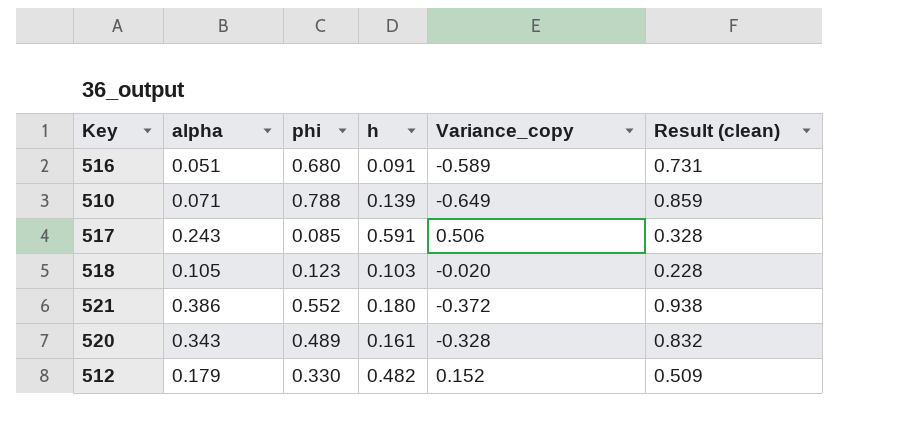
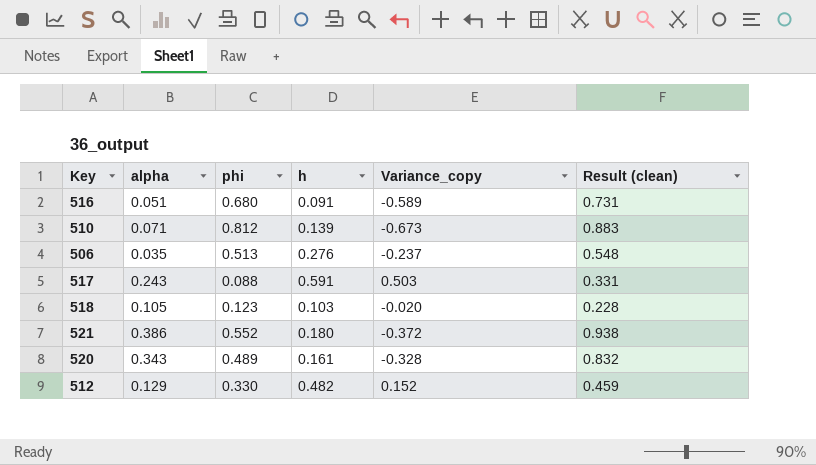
510 | phi: 0.788 -> 0.812
510 | Variance_copy: -0.649 -> -0.673
510 | Result (clean): 0.859 -> 0.883
row 506: none -> 0.035 | 0.513 | 0.276 | -0.237 | 0.548
517 | phi: 0.085 -> 0.088
517 | Variance_copy: 0.506 -> 0.503
517 | Result (clean): 0.328 -> 0.331
512 | alpha: 0.179 -> 0.129
512 | Result (clean): 0.509 -> 0.459

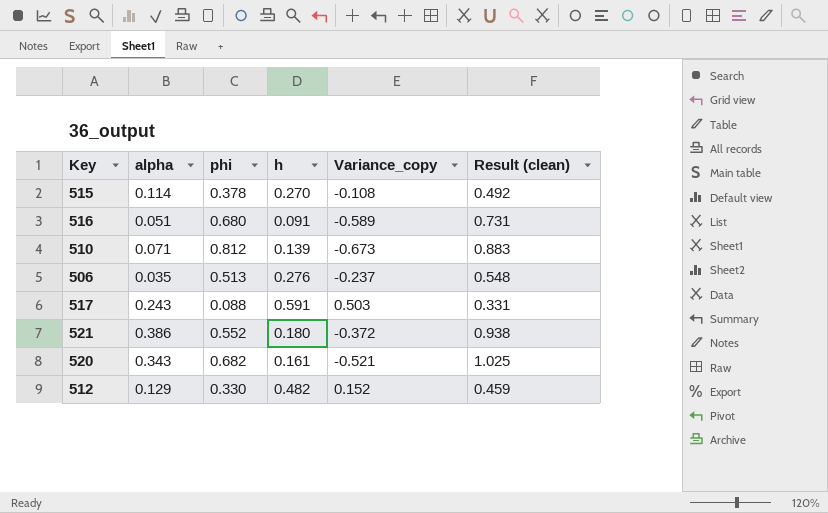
row 518: 0.105 | 0.123 | 0.103 | -0.020 | 0.228 -> none
row 515: none -> 0.114 | 0.378 | 0.270 | -0.108 | 0.492
520 | phi: 0.489 -> 0.682
520 | Variance_copy: -0.328 -> -0.521
520 | Result (clean): 0.832 -> 1.025

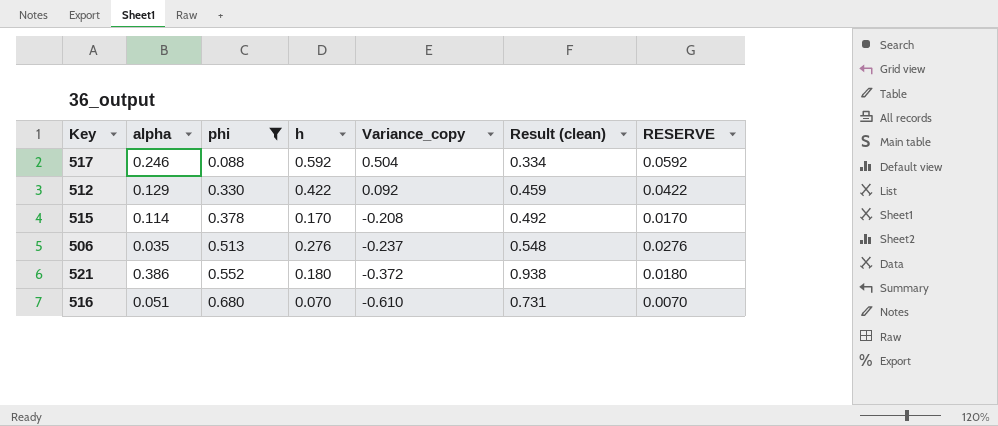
filter: none -> phi <= 0.680
row order: none -> phi ascending
column RESERVE | formula: none -> [h] * 0.1
517 | alpha: 0.243 -> 0.246
517 | h: 0.591 -> 0.592
517 | Variance_copy: 0.503 -> 0.504
517 | Result (clean): 0.331 -> 0.334
512 | h: 0.482 -> 0.422
512 | Variance_copy: 0.152 -> 0.092
515 | h: 0.270 -> 0.170
515 | Variance_copy: -0.108 -> -0.208
516 | h: 0.091 -> 0.070
516 | Variance_copy: -0.589 -> -0.610

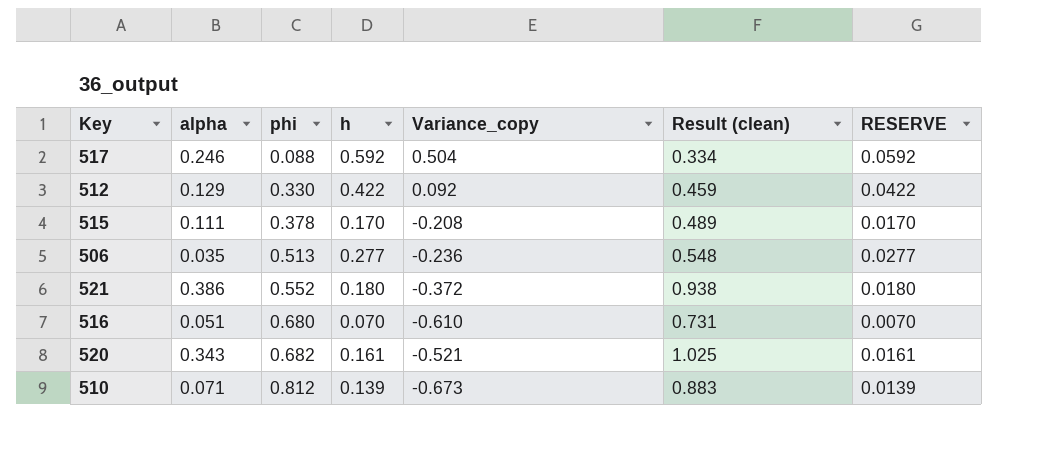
filter: phi <= 0.680 -> none
515 | alpha: 0.114 -> 0.111
515 | Result (clean): 0.492 -> 0.489
506 | h: 0.276 -> 0.277
506 | Variance_copy: -0.237 -> -0.236
506 | RESERVE: 0.0276 -> 0.0277

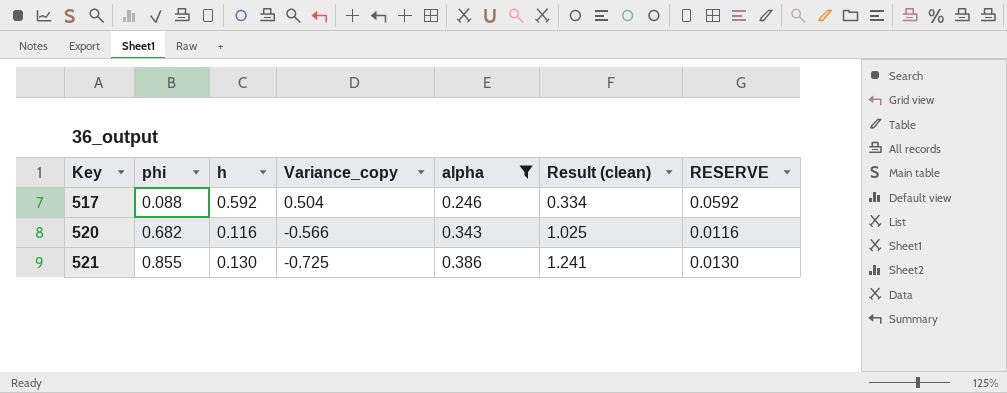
filter: none -> alpha >= 0.246
row order: phi ascending -> Key ascending
column alpha | position: 2 -> 5
520 | h: 0.161 -> 0.116
520 | Variance_copy: -0.521 -> -0.566
520 | RESERVE: 0.0161 -> 0.0116
521 | phi: 0.552 -> 0.855
521 | h: 0.180 -> 0.130
521 | Variance_copy: -0.372 -> -0.725
521 | Result (clean): 0.938 -> 1.241
521 | RESERVE: 0.0180 -> 0.0130

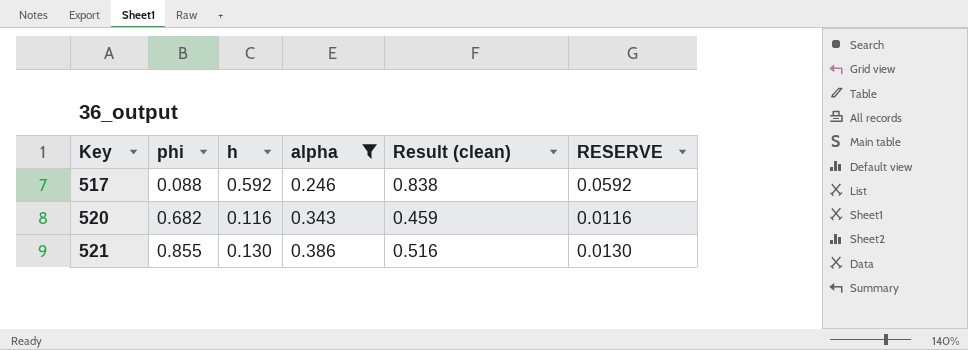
column Variance_copy | formula: [h] - [phi] -> none
column Result (clean) | formula: [phi] + [alpha] -> [h] + [alpha]

